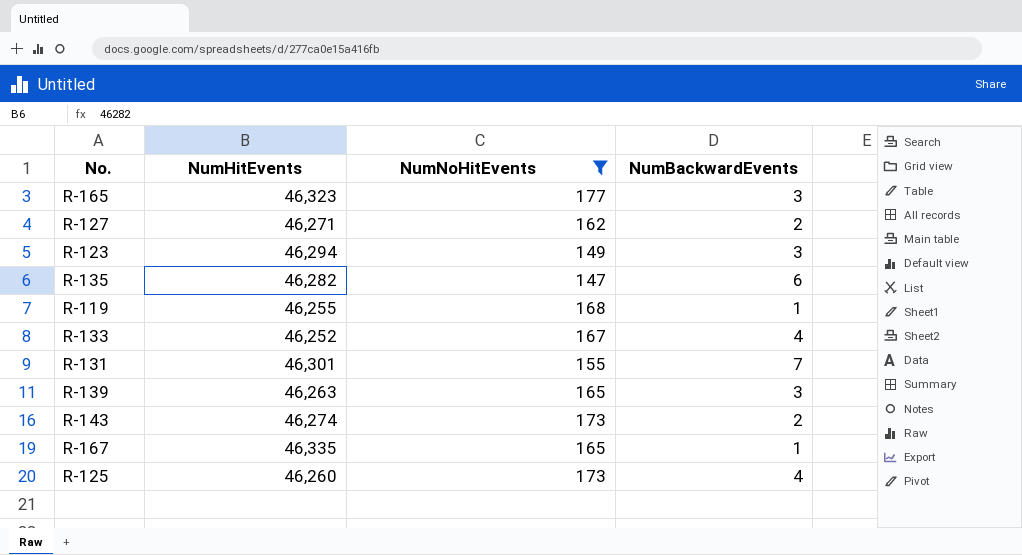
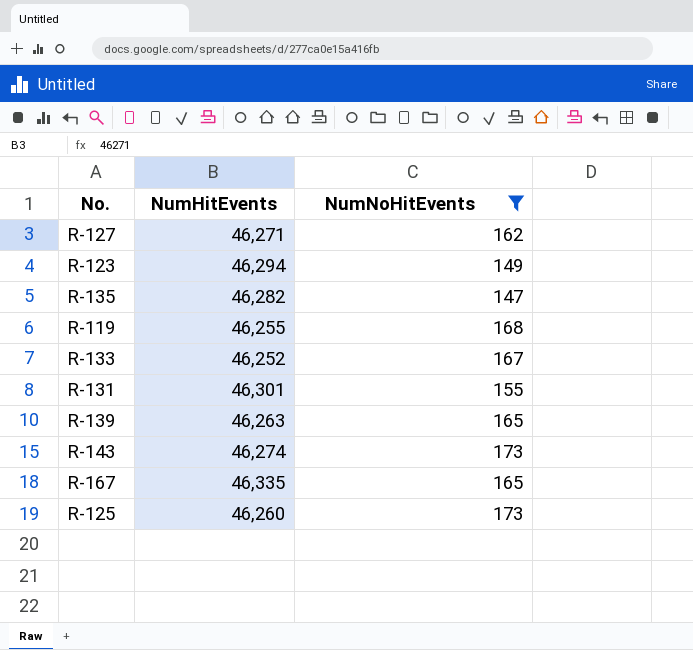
column NumBackwardEvents | position: 4 -> none
row R-165: 46,323 | 177 | 3 -> none

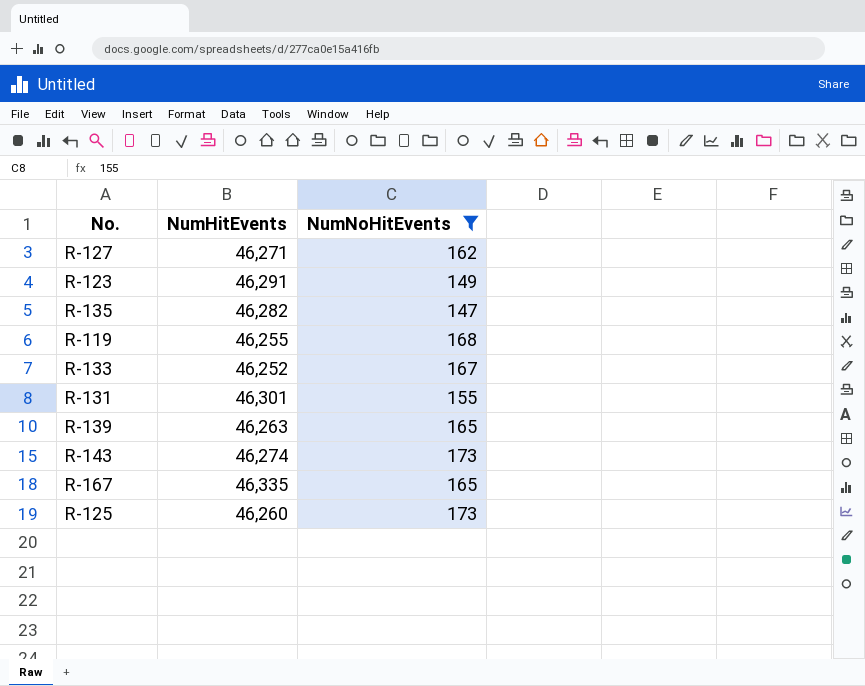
R-123 | NumHitEvents: 46,294 -> 46,291

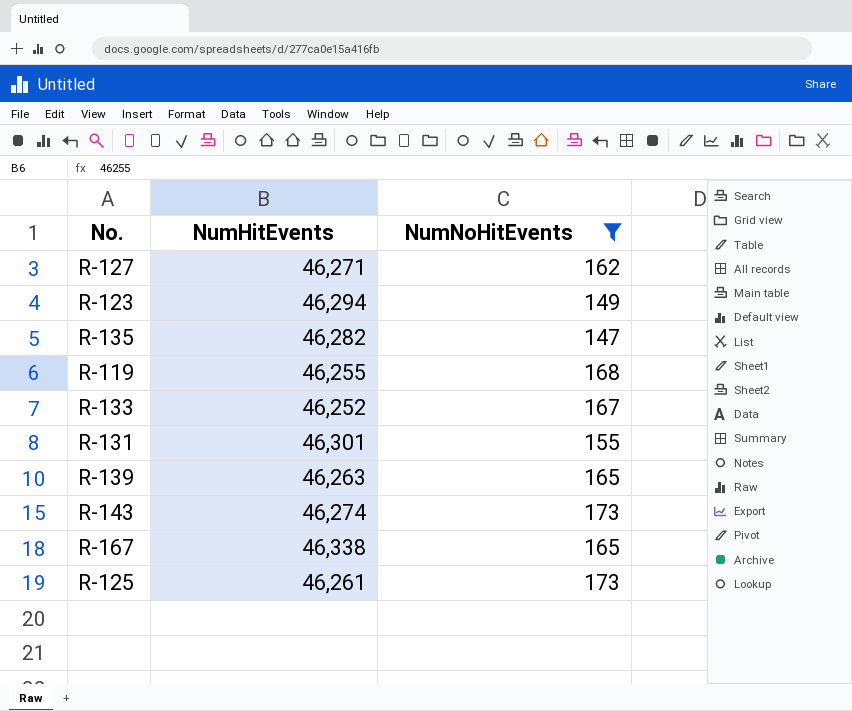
R-123 | NumHitEvents: 46,291 -> 46,294
R-167 | NumHitEvents: 46,335 -> 46,338
R-125 | NumHitEvents: 46,260 -> 46,261

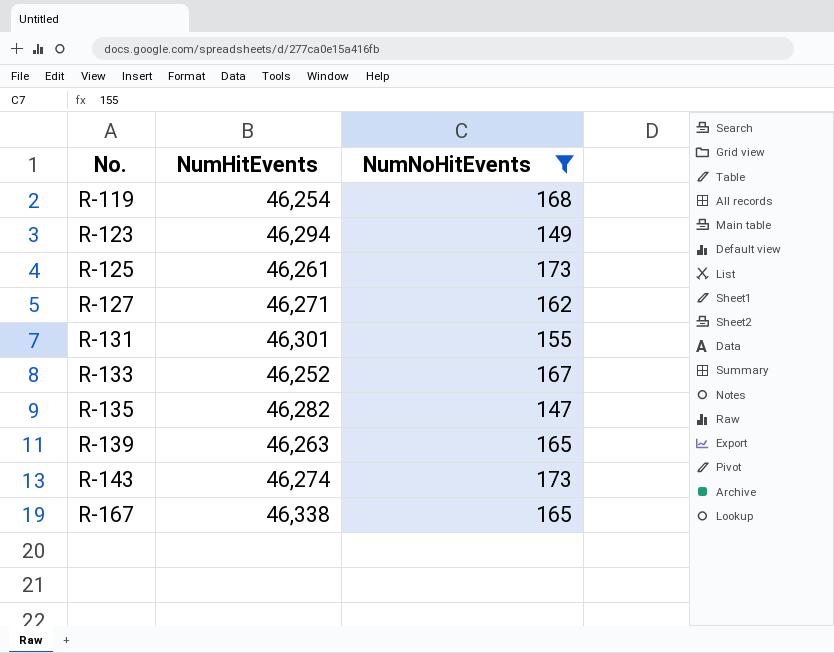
row order: none -> No. ascending
R-119 | NumHitEvents: 46,255 -> 46,254

